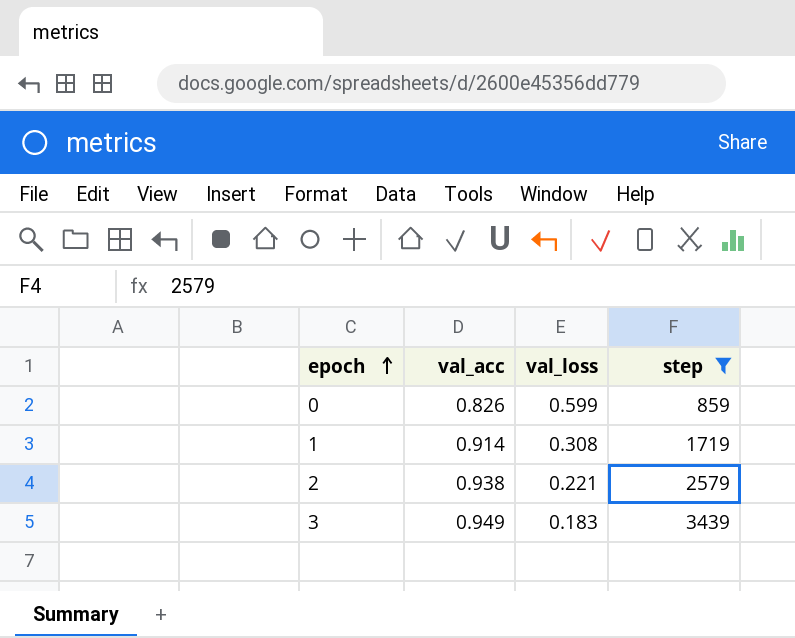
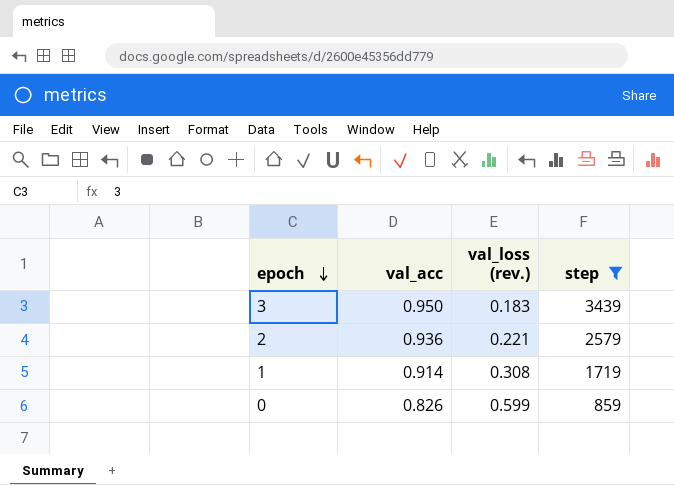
row order: epoch ascending -> epoch descending
column name: val_loss -> val_loss (rev.)
3 | val_acc: 0.949 -> 0.950
2 | val_acc: 0.938 -> 0.936

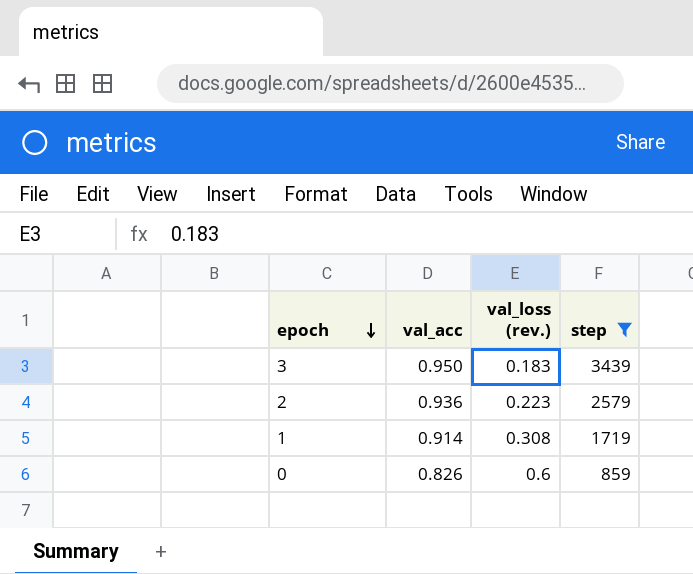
2 | val_loss (rev.): 0.221 -> 0.223
0 | val_loss (rev.): 0.599 -> 0.6

